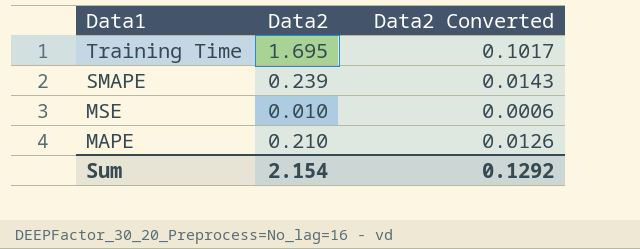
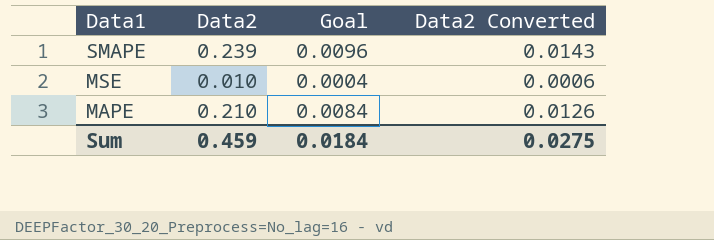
column Goal | formula: none -> [Data2] * 0.04
row Training Time: 1.695 | 0.1017 -> none
Sum | Data2: 2.154 -> 0.459
Sum | Data2 Converted: 0.1292 -> 0.0275

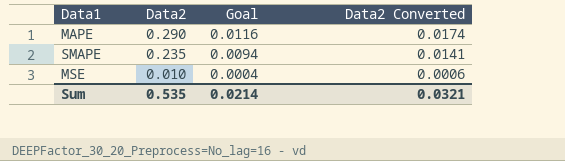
row order: Data1 descending -> Data2 descending
MAPE | Data2: 0.210 -> 0.290
MAPE | Goal: 0.0084 -> 0.0116
MAPE | Data2 Converted: 0.0126 -> 0.0174
SMAPE | Data2: 0.239 -> 0.235
SMAPE | Goal: 0.0096 -> 0.0094
SMAPE | Data2 Converted: 0.0143 -> 0.0141
Sum | Data2: 0.459 -> 0.535
Sum | Goal: 0.0184 -> 0.0214
Sum | Data2 Converted: 0.0275 -> 0.0321

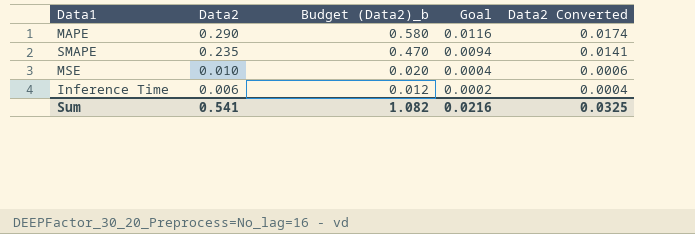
column Budget (Data2)_b | formula: none -> [Data2] * 2
row Inference Time: none -> 0.006 | 0.012 | 0.0002 | 0.0004
Sum | Data2: 0.535 -> 0.541
Sum | Goal: 0.0214 -> 0.0216
Sum | Data2 Converted: 0.0321 -> 0.0325

